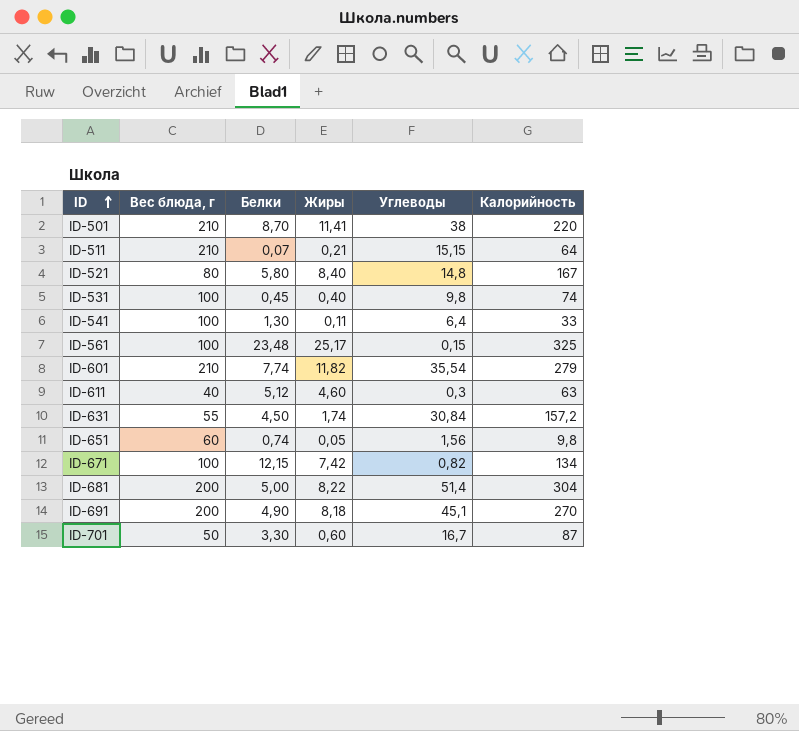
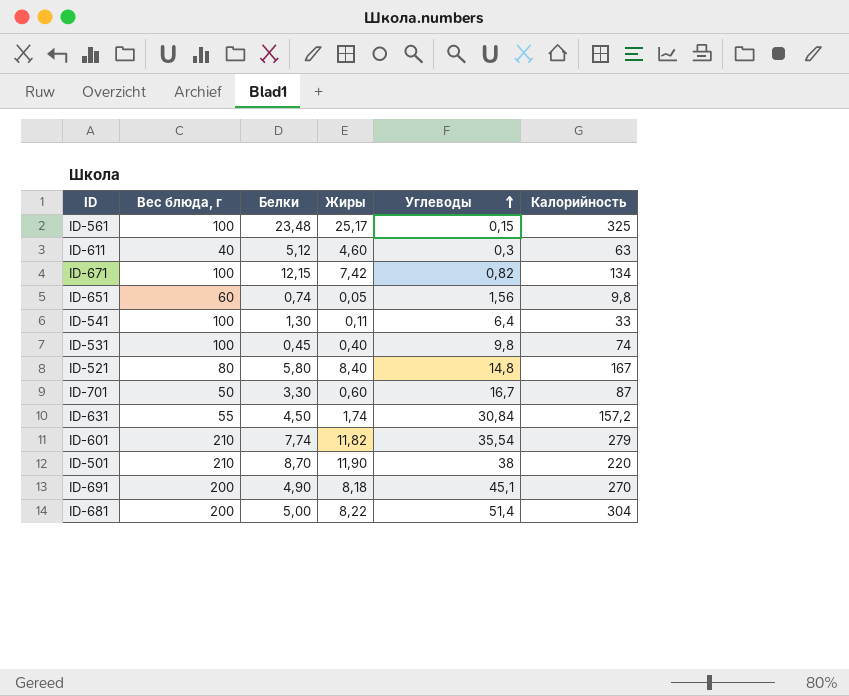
row order: ID ascending -> Углеводы ascending
row ID-511: 210 | 0,07 | 0,21 | 15,15 | 64 -> none
ID-501 | Жиры: 11,41 -> 11,90

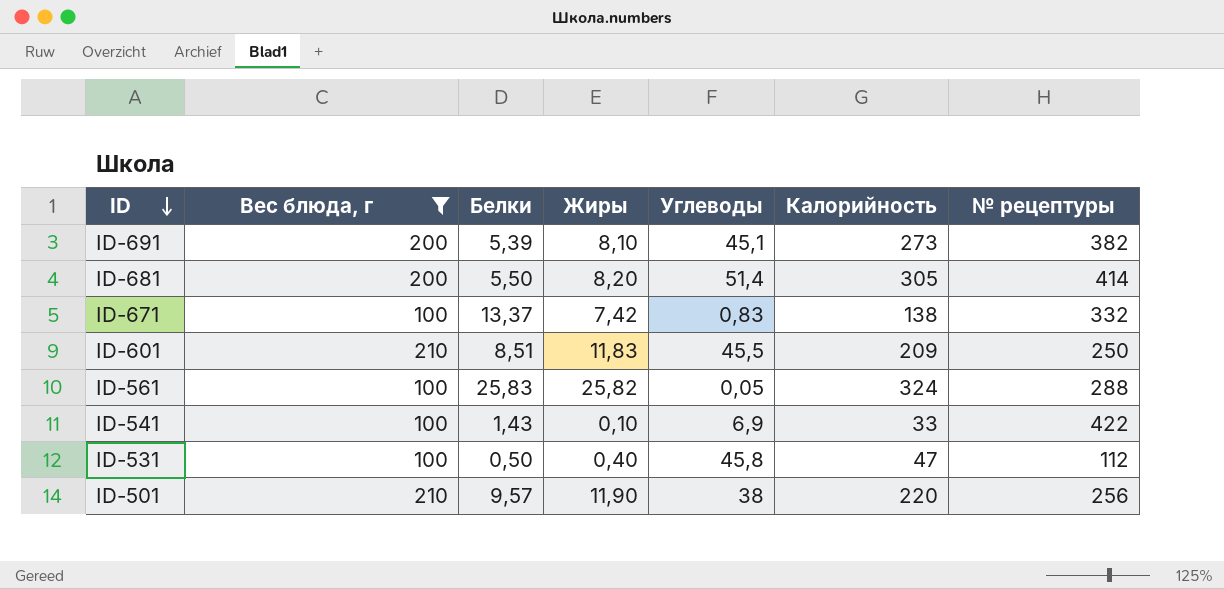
filter: none -> Вес блюда, г >= 100
row order: Углеводы ascending -> ID descending
column № рецептуры | position: none -> 7
ID-691 | Белки: 4,90 -> 5,39
ID-691 | Жиры: 8,18 -> 8,10
ID-691 | Калорийность: 270 -> 273
ID-681 | Белки: 5,00 -> 5,50
ID-681 | Жиры: 8,22 -> 8,20
ID-681 | Калорийность: 304 -> 305
ID-671 | Белки: 12,15 -> 13,37
ID-671 | Углеводы: 0,82 -> 0,83
ID-671 | Калорийность: 134 -> 138
ID-601 | Белки: 7,74 -> 8,51
ID-601 | Жиры: 11,82 -> 11,83
ID-601 | Углеводы: 35,54 -> 45,5
ID-601 | Калорийность: 279 -> 209
ID-561 | Белки: 23,48 -> 25,83
ID-561 | Жиры: 25,17 -> 25,82
ID-561 | Углеводы: 0,15 -> 0,05
ID-561 | Калорийность: 325 -> 324
ID-541 | Белки: 1,30 -> 1,43
ID-541 | Жиры: 0,11 -> 0,10
ID-541 | Углеводы: 6,4 -> 6,9
ID-531 | Белки: 0,45 -> 0,50
ID-531 | Углеводы: 9,8 -> 45,8
ID-531 | Калорийность: 74 -> 47
ID-501 | Белки: 8,70 -> 9,57

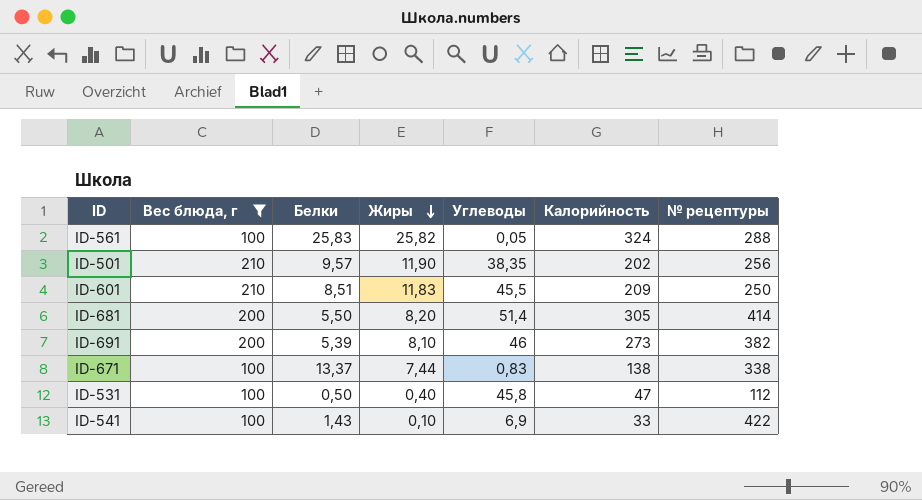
row order: ID descending -> Жиры descending
ID-501 | Углеводы: 38 -> 38,35
ID-501 | Калорийность: 220 -> 202
ID-691 | Углеводы: 45,1 -> 46
ID-671 | Жиры: 7,42 -> 7,44
ID-671 | № рецептуры: 332 -> 338

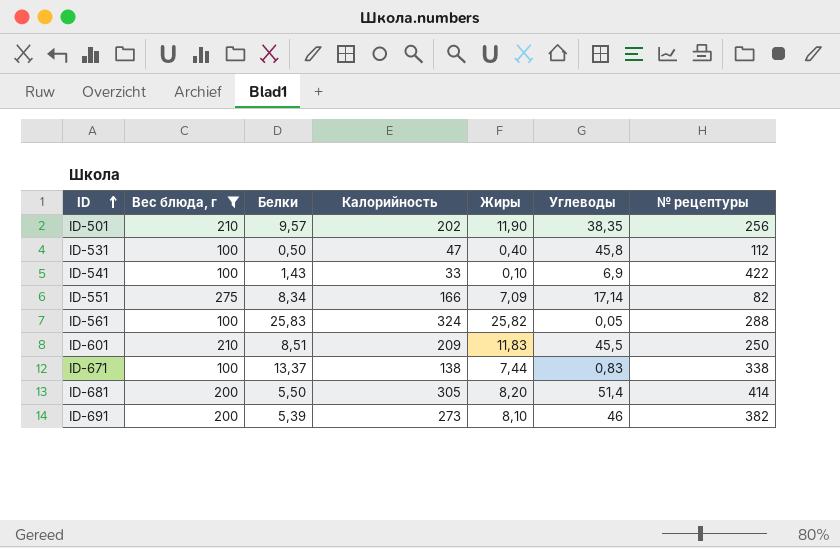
row order: Жиры descending -> ID ascending
column Калорийность | position: 6 -> 4
row ID-551: none -> 275 | 8,34 | 166 | 7,09 | 17,14 | 82

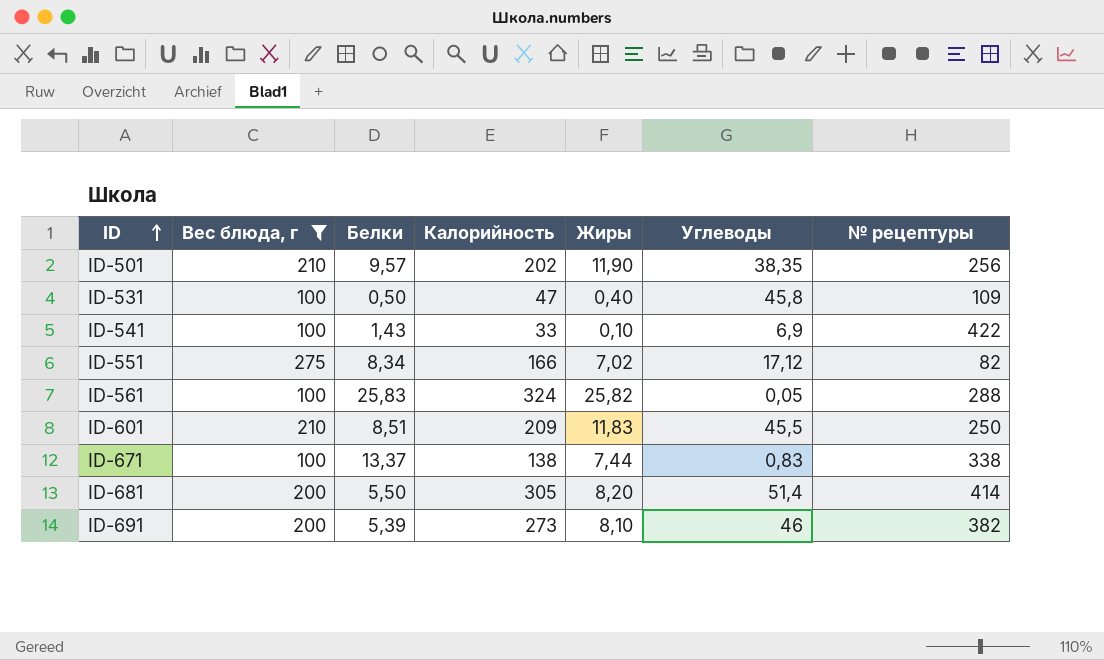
ID-531 | № рецептуры: 112 -> 109
ID-551 | Жиры: 7,09 -> 7,02
ID-551 | Углеводы: 17,14 -> 17,12

